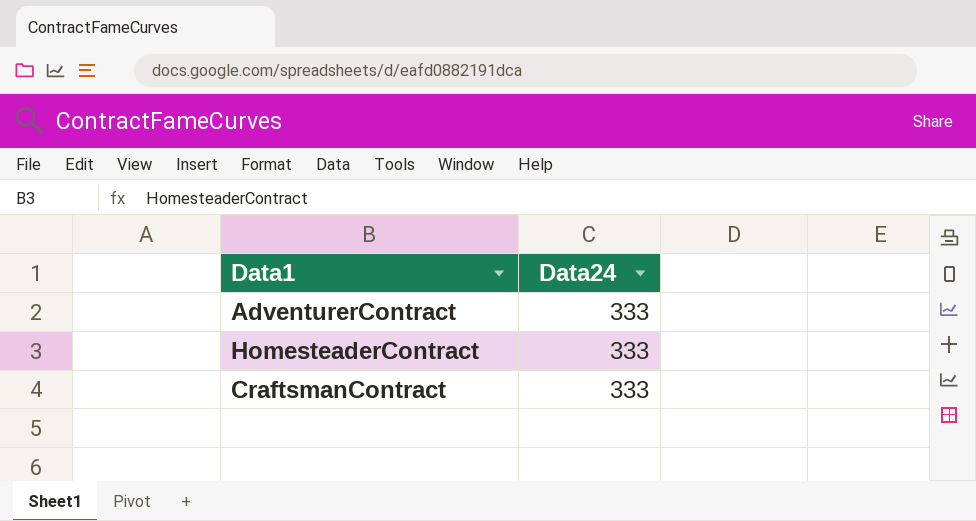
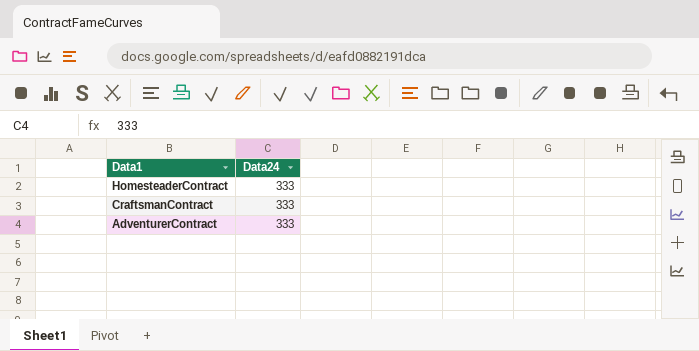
row order: none -> Data1 descending

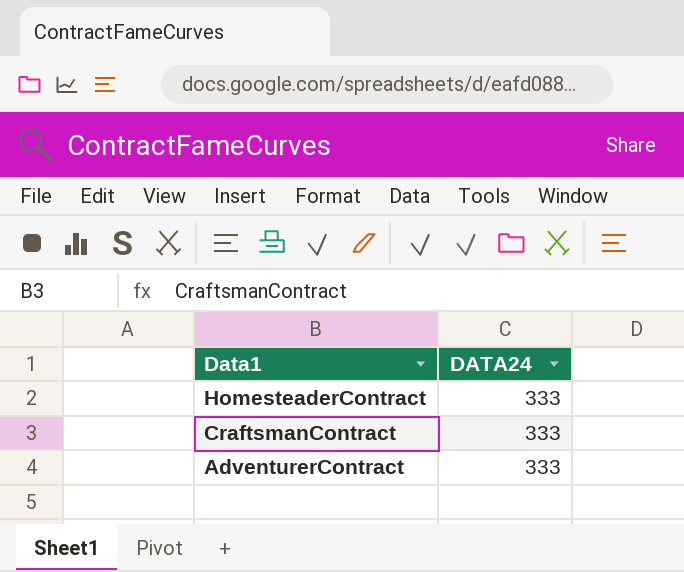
column name: Data24 -> DATA24

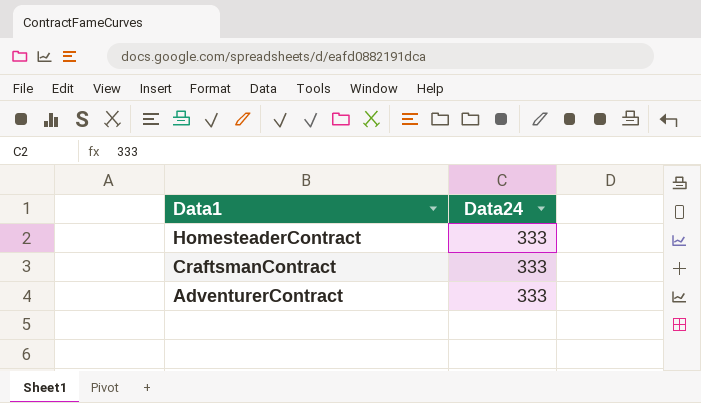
column name: DATA24 -> Data24

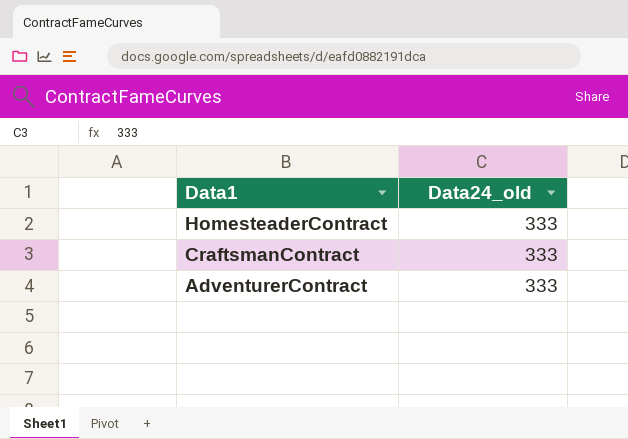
column name: Data24 -> Data24_old

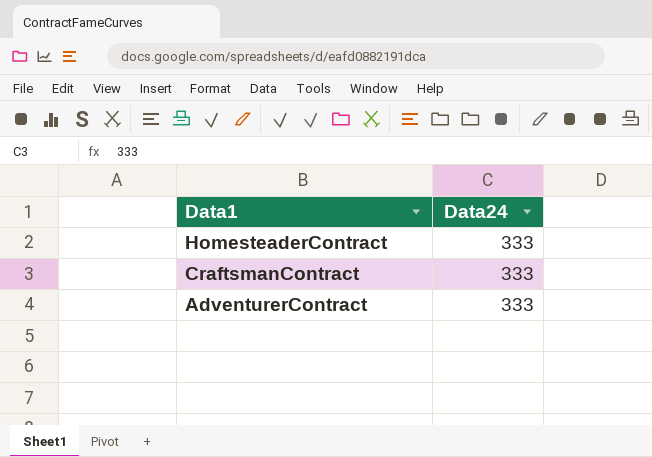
column name: Data24_old -> Data24

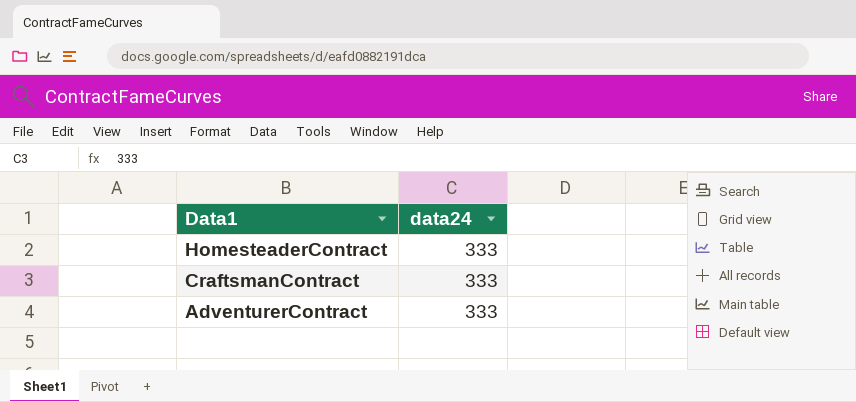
column name: Data24 -> data24

